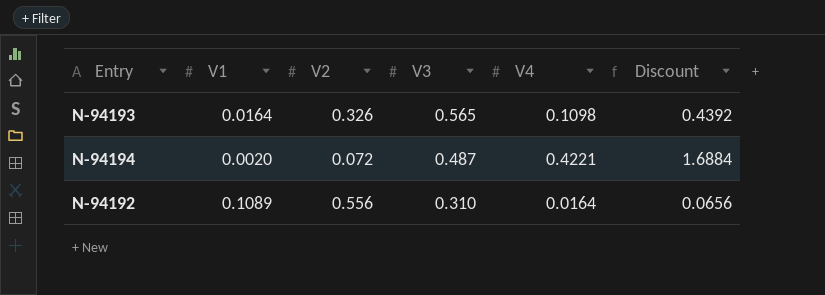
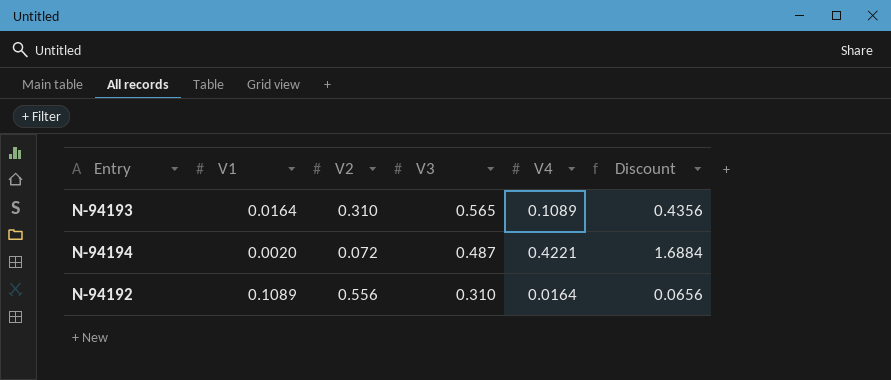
N-94193 | V2: 0.326 -> 0.310
N-94193 | V4: 0.1098 -> 0.1089
N-94193 | Discount: 0.4392 -> 0.4356

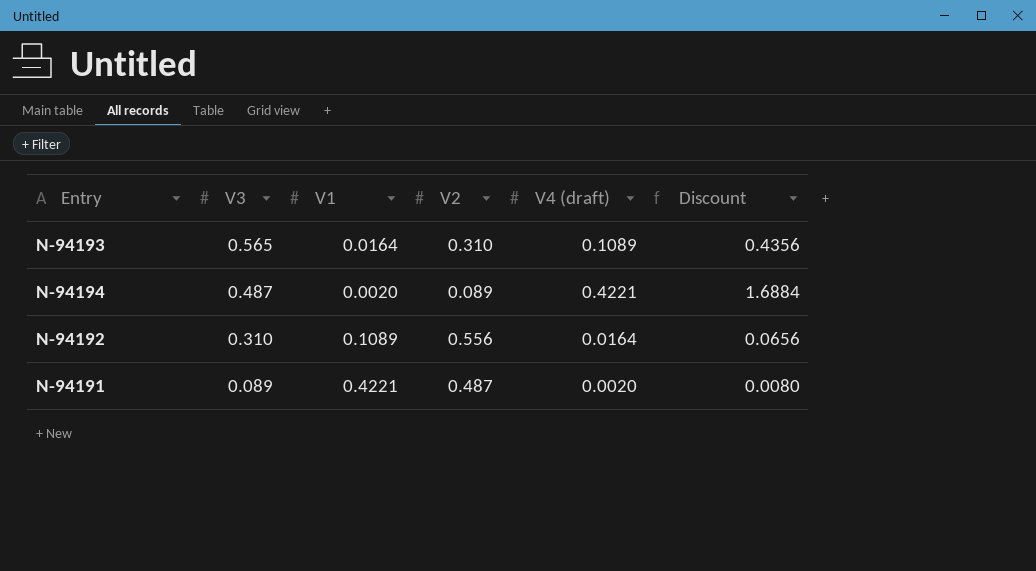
column V3 | position: 4 -> 2
column name: V4 -> V4 (draft)
N-94194 | V2: 0.072 -> 0.089
row N-94191: none -> 0.089 | 0.4221 | 0.487 | 0.0020 | 0.0080

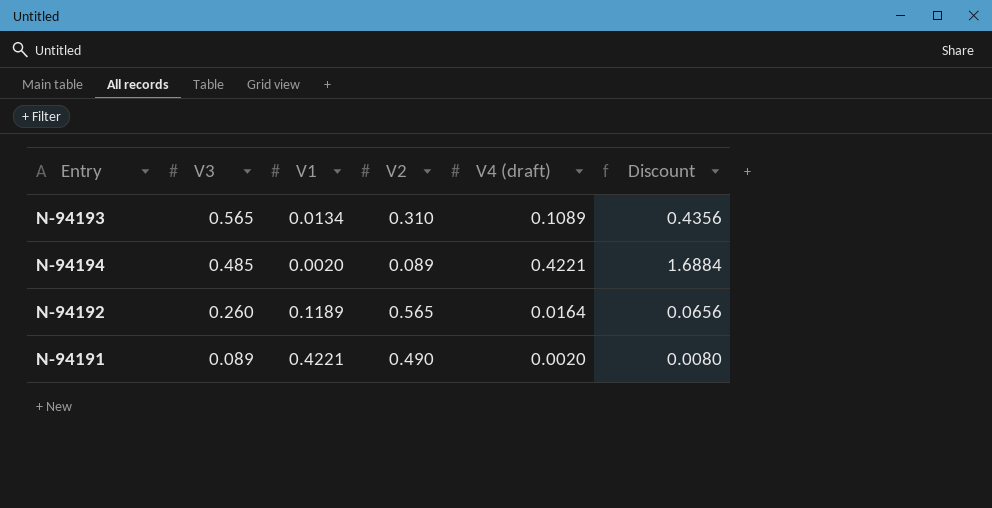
N-94193 | V1: 0.0164 -> 0.0134
N-94194 | V3: 0.487 -> 0.485
N-94192 | V3: 0.310 -> 0.260
N-94192 | V1: 0.1089 -> 0.1189
N-94192 | V2: 0.556 -> 0.565
N-94191 | V2: 0.487 -> 0.490

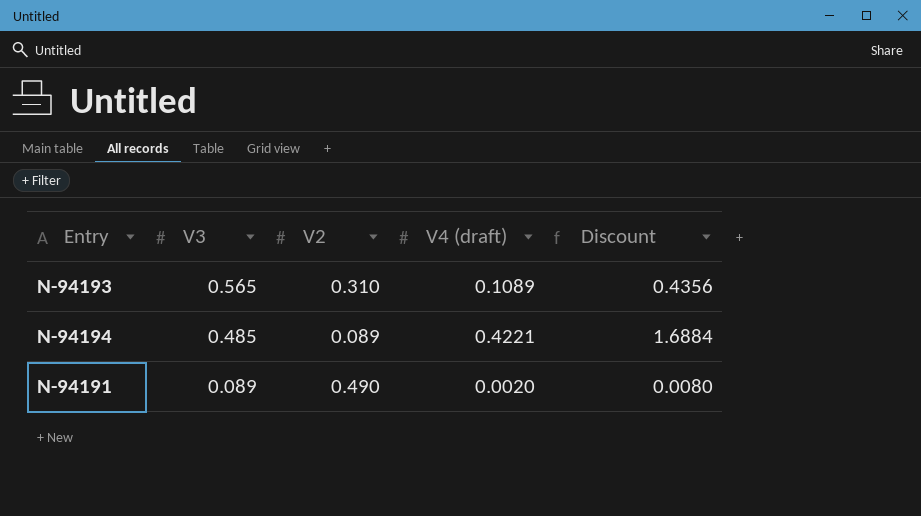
column V1 | position: 3 -> none
row N-94192: 0.260 | 0.1189 | 0.565 | 0.0164 | 0.0656 -> none

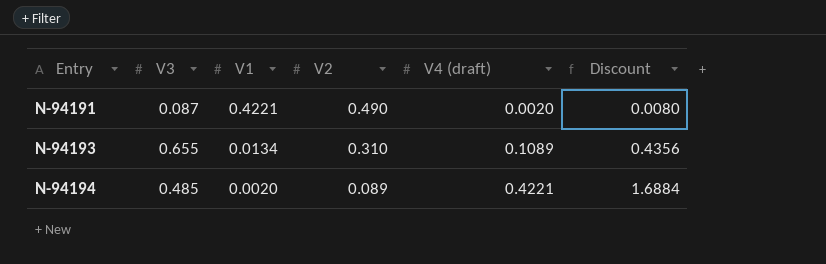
row order: V3 descending -> Entry ascending
column V1 | position: none -> 3
N-94191 | V3: 0.089 -> 0.087
N-94193 | V3: 0.565 -> 0.655

